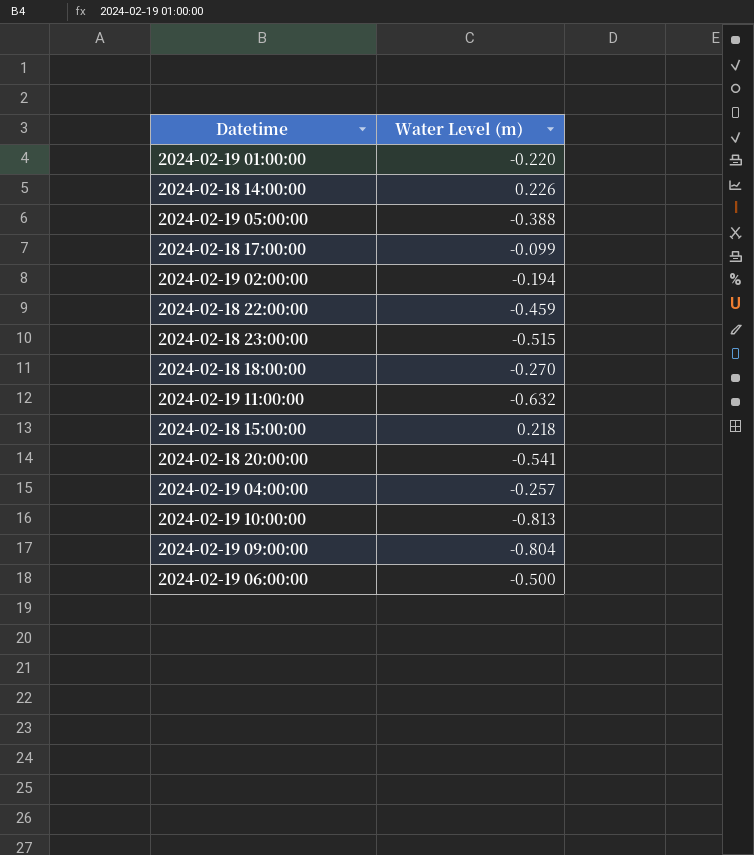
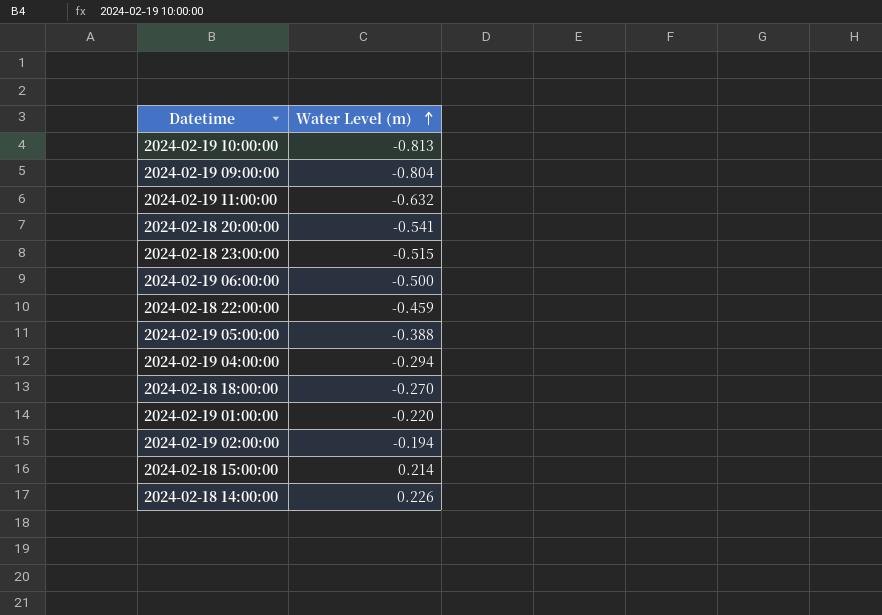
row order: none -> Water Level (m) ascending
row 2024-02-18 17:00:00: -0.099 -> none
2024-02-19 04:00:00 | Water Level (m): -0.257 -> -0.294
2024-02-18 15:00:00 | Water Level (m): 0.218 -> 0.214

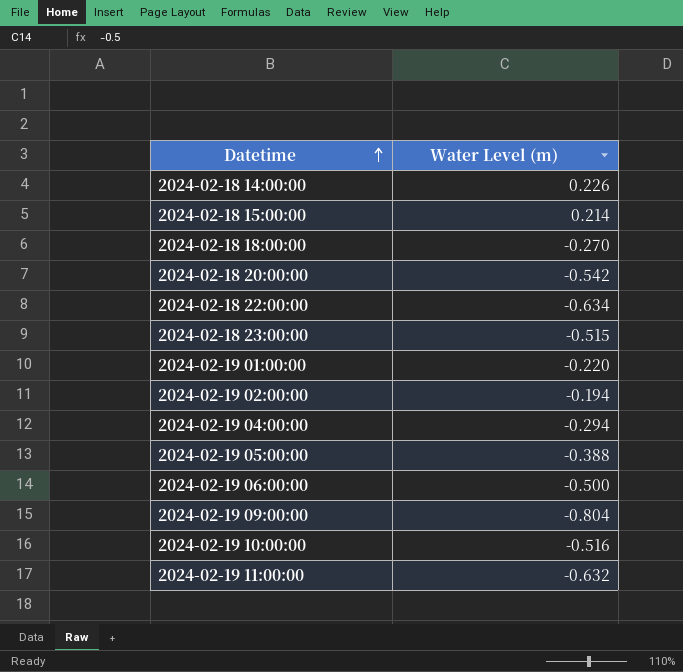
row order: Water Level (m) ascending -> Datetime ascending
2024-02-18 20:00:00 | Water Level (m): -0.541 -> -0.542
2024-02-18 22:00:00 | Water Level (m): -0.459 -> -0.634
2024-02-19 10:00:00 | Water Level (m): -0.813 -> -0.516

